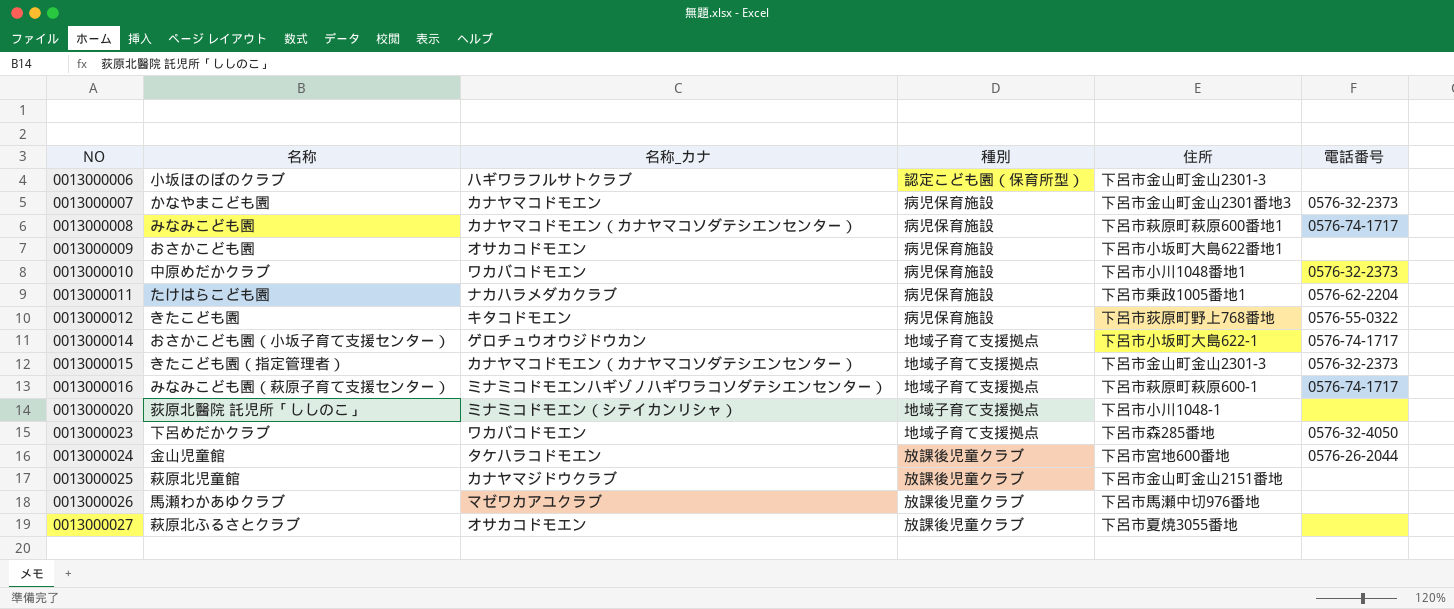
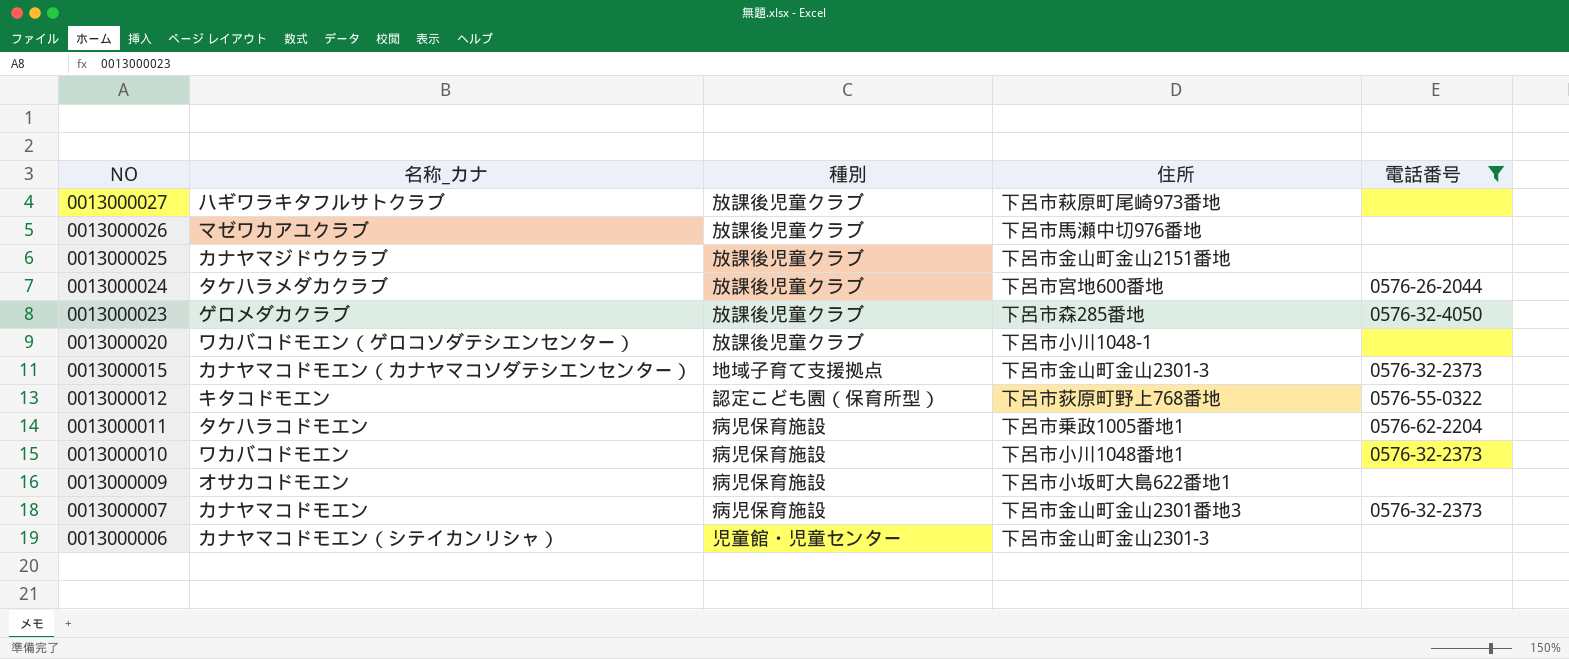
filter: none -> 電話番号 != 0576-74-1717
row order: NO ascending -> NO descending
column 名称 | position: 2 -> none
0013000027 | 名称_カナ: オサカコドモエン -> ハギワラキタフルサトクラブ
0013000027 | 住所: 下呂市夏焼3055番地 -> 下呂市萩原町尾崎973番地
0013000024 | 名称_カナ: タケハラコドモエン -> タケハラメダカクラブ
0013000023 | 名称_カナ: ワカバコドモエン -> ゲロメダカクラブ
0013000023 | 種別: 地域子育て支援拠点 -> 放課後児童クラブ
0013000020 | 名称_カナ: ミナミコドモエン（シテイカンリシャ） -> ワカバコドモエン（ゲロコソダテシエンセンター）
0013000020 | 種別: 地域子育て支援拠点 -> 放課後児童クラブ
0013000012 | 種別: 病児保育施設 -> 認定こども園（保育所型）
0013000011 | 名称_カナ: ナカハラメダカクラブ -> タケハラコドモエン
0013000006 | 名称_カナ: ハギワラフルサトクラブ -> カナヤマコドモエン（シテイカンリシャ）
0013000006 | 種別: 認定こども園（保育所型） -> 児童館・児童センター

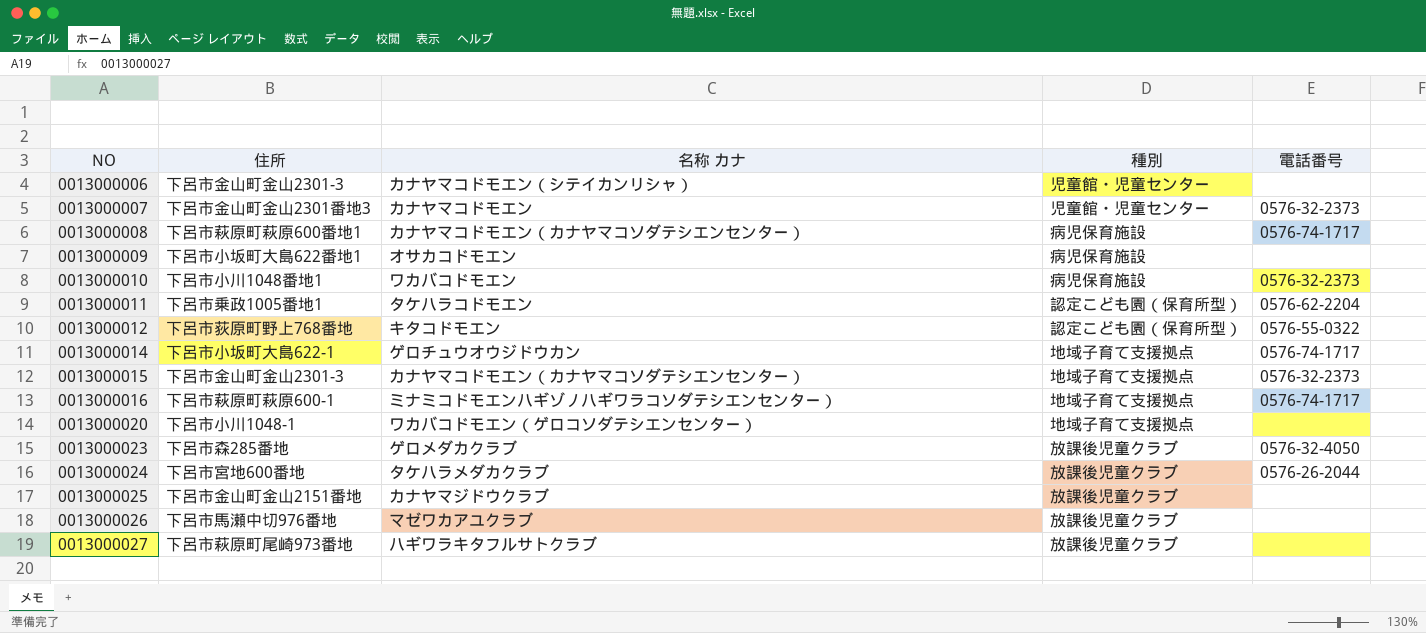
filter: 電話番号 != 0576-74-1717 -> none
row order: NO descending -> NO ascending
column 住所 | position: 4 -> 2
column name: 名称_カナ -> 名称 カナ
0013000007 | 種別: 病児保育施設 -> 児童館・児童センター
0013000011 | 種別: 病児保育施設 -> 認定こども園（保育所型）
0013000020 | 種別: 放課後児童クラブ -> 地域子育て支援拠点

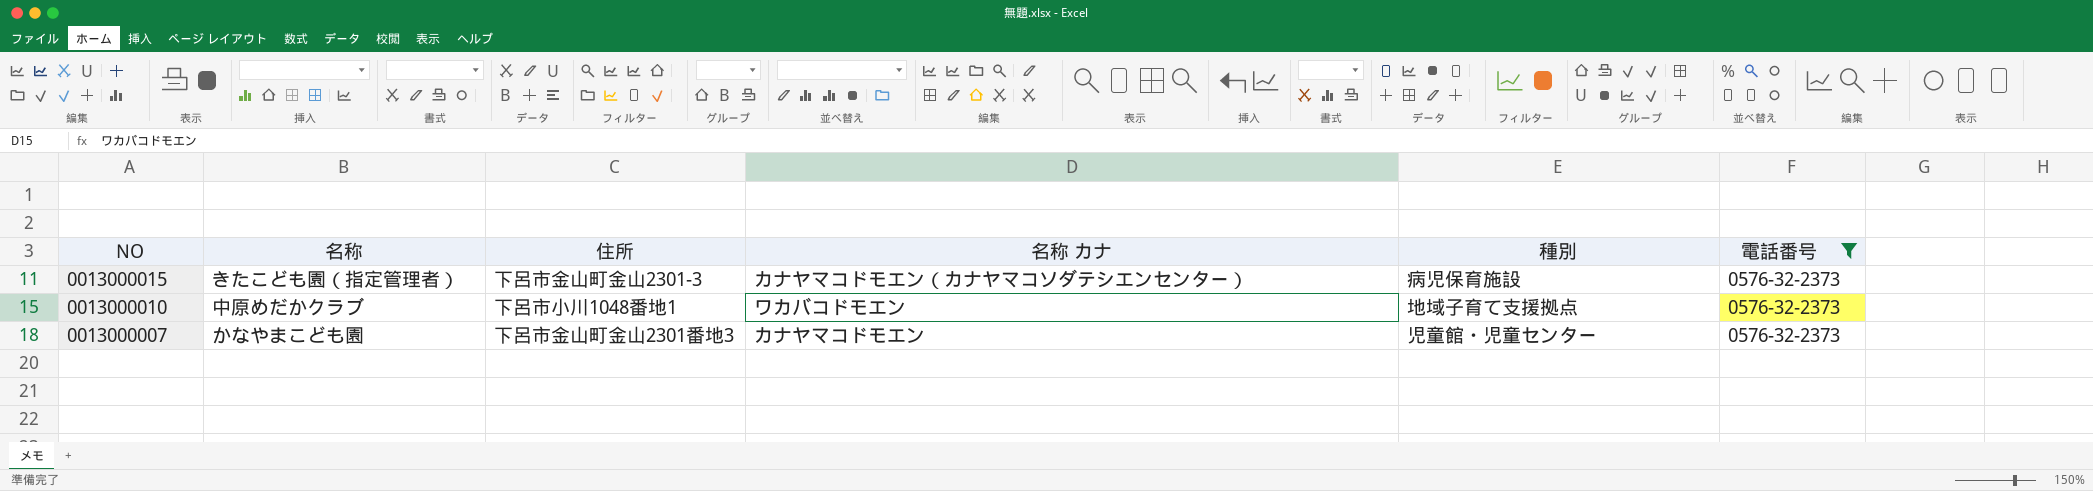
filter: none -> 電話番号 = 0576-32-2373
row order: NO ascending -> NO descending
column 名称 | position: none -> 2
0013000015 | 種別: 地域子育て支援拠点 -> 病児保育施設
0013000010 | 種別: 病児保育施設 -> 地域子育て支援拠点

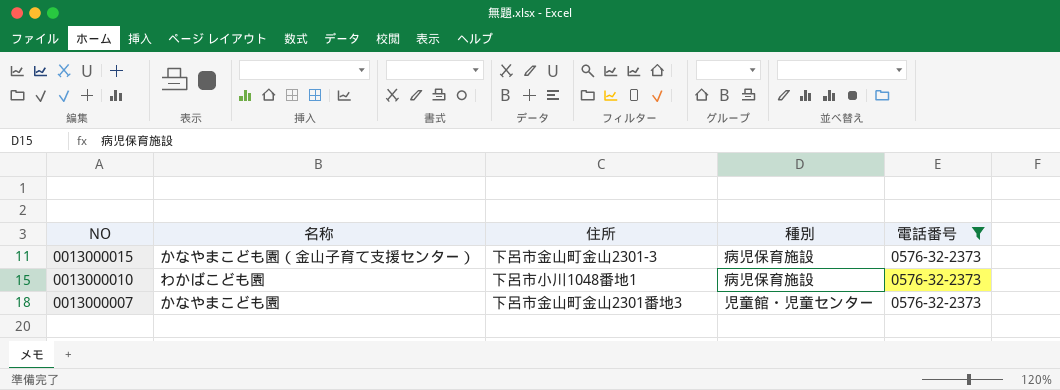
column 名称 カナ | position: 4 -> none
0013000015 | 名称: きたこども園（指定管理者） -> かなやまこども園（金山子育て支援センター）
0013000010 | 名称: 中原めだかクラブ -> わかばこども園
0013000010 | 種別: 地域子育て支援拠点 -> 病児保育施設

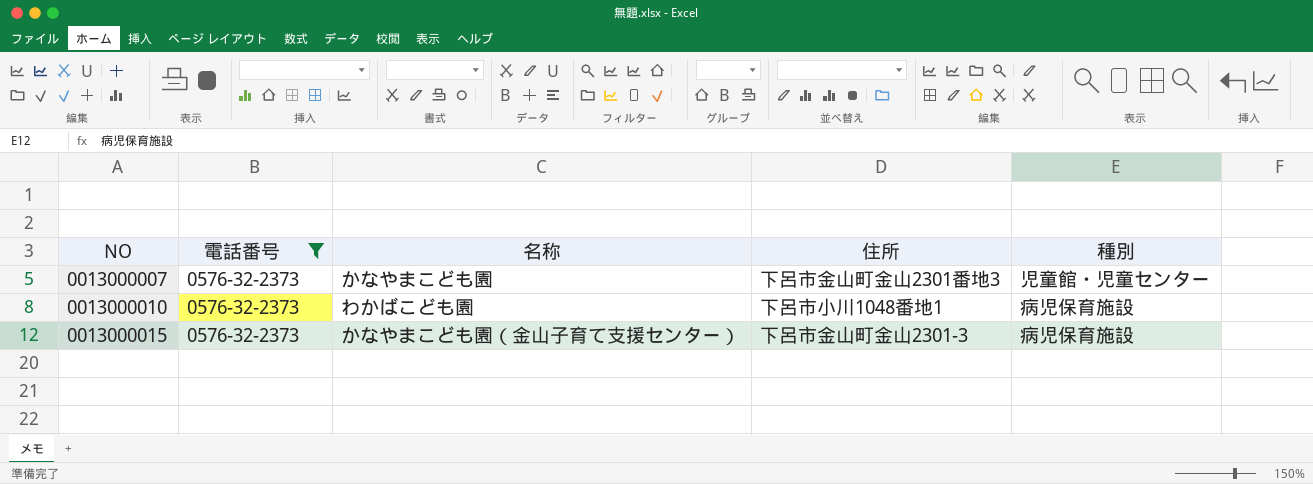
row order: NO descending -> NO ascending
column 電話番号 | position: 5 -> 2

